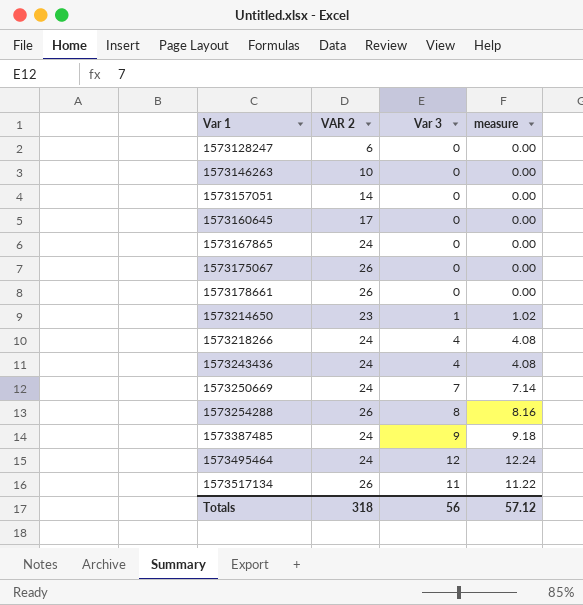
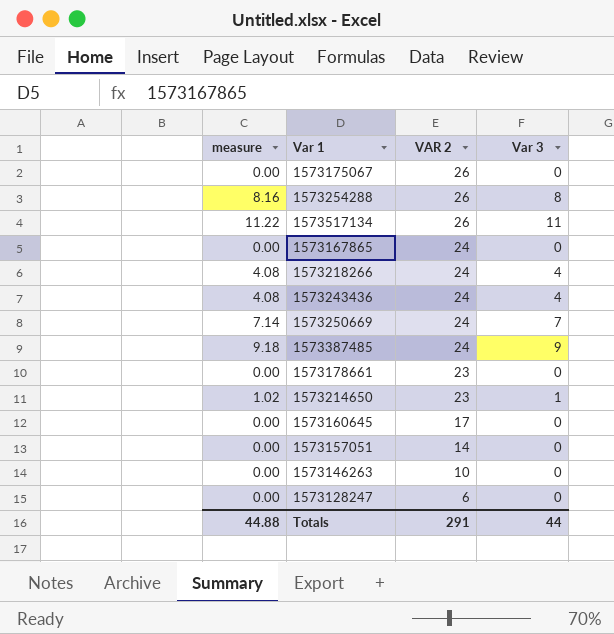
row order: Var 1 ascending -> VAR 2 descending
column measure | position: 4 -> 1
row 1573495464: 24 | 12 | 12.24 -> none
1573178661 | VAR 2: 26 -> 23
Totals | measure: 57.12 -> 44.88
Totals | VAR 2: 318 -> 291
Totals | Var 3: 56 -> 44

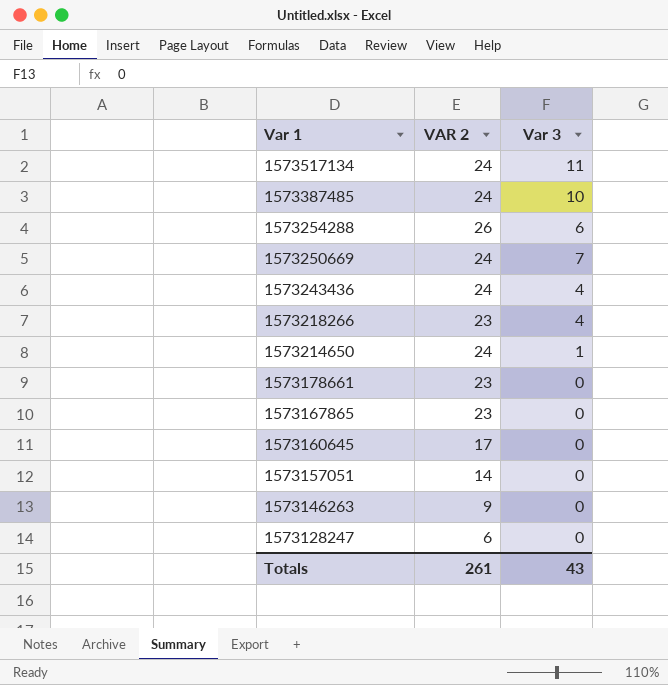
row order: VAR 2 descending -> Var 1 descending
column measure | formula: [Var 3] * 1.02 -> none
row 1573175067: 0.00 | 26 | 0 -> none
1573517134 | VAR 2: 26 -> 24
1573387485 | Var 3: 9 -> 10
1573254288 | Var 3: 8 -> 6
1573218266 | VAR 2: 24 -> 23
1573214650 | VAR 2: 23 -> 24
1573167865 | VAR 2: 24 -> 23
1573146263 | VAR 2: 10 -> 9
Totals | VAR 2: 291 -> 261
Totals | Var 3: 44 -> 43

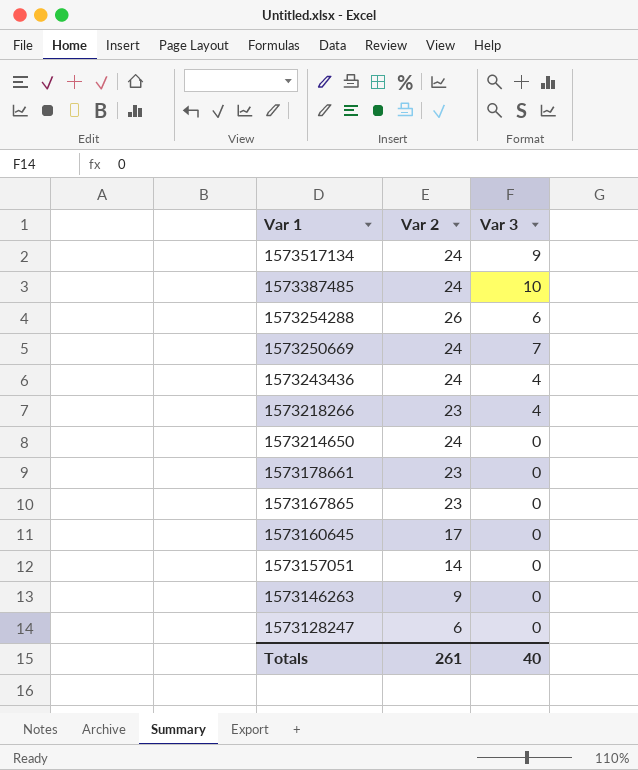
column name: VAR 2 -> Var 2
1573517134 | Var 3: 11 -> 9
1573214650 | Var 3: 1 -> 0
Totals | Var 3: 43 -> 40

